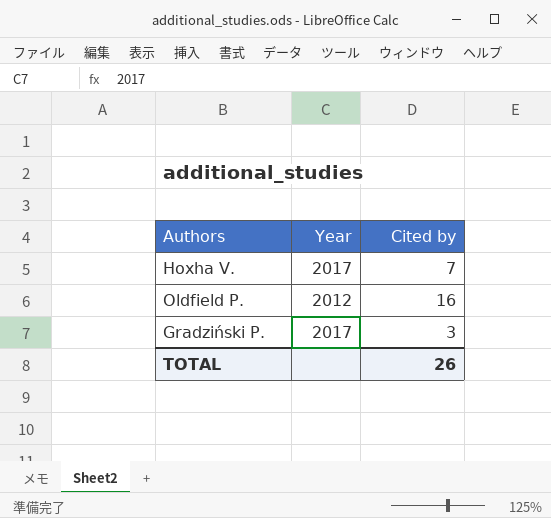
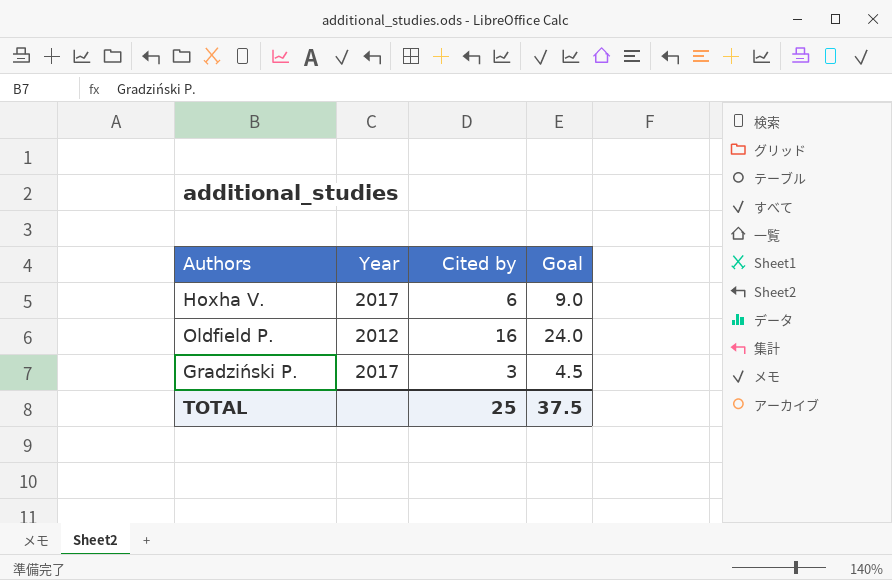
column Goal | formula: none -> [Cited by] * 1.5
Hoxha V. | Cited by: 7 -> 6
TOTAL | Cited by: 26 -> 25

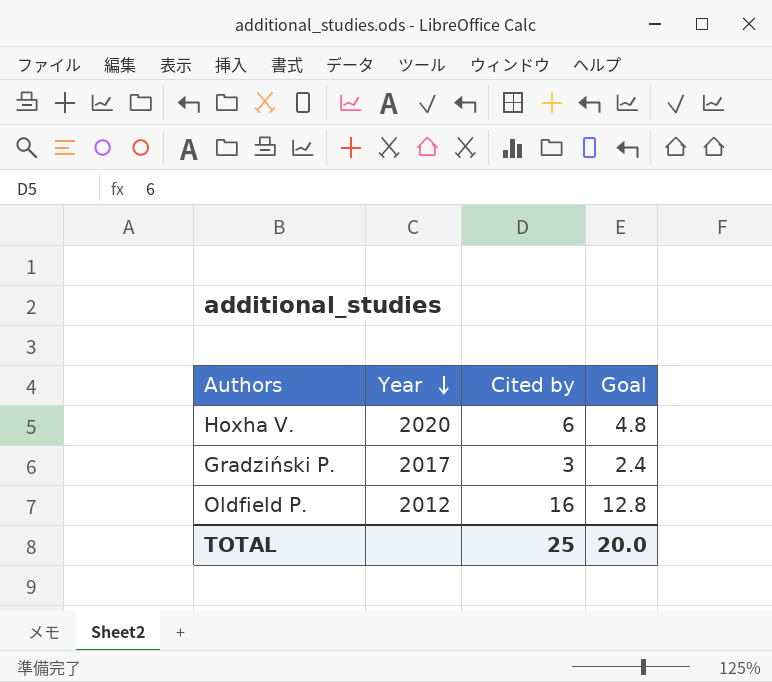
row order: none -> Year descending
column Goal | formula: [Cited by] * 1.5 -> [Cited by] * 0.8
Hoxha V. | Year: 2017 -> 2020
TOTAL | Goal: 37.5 -> 20.0

